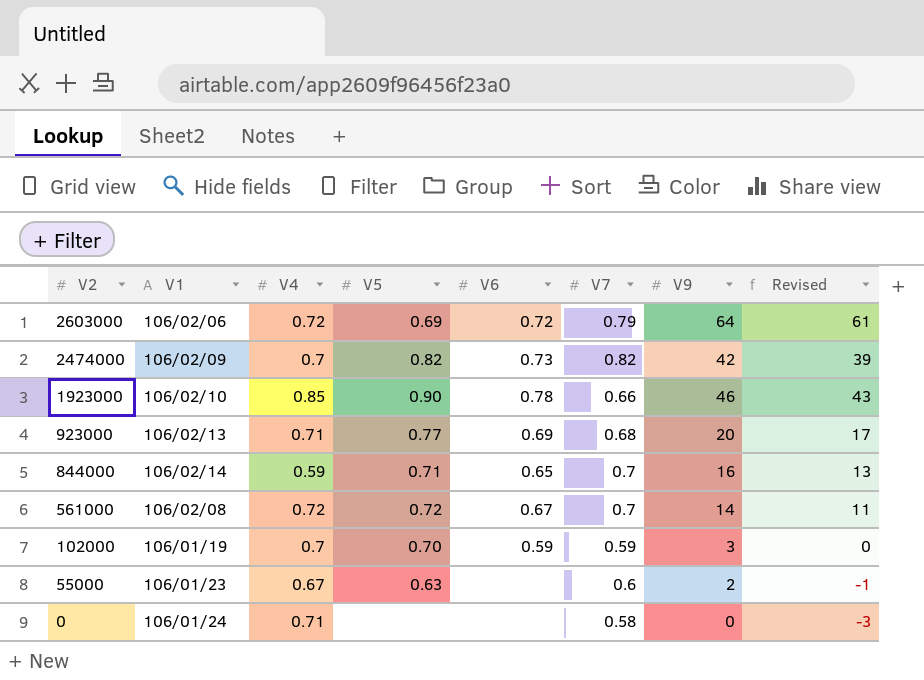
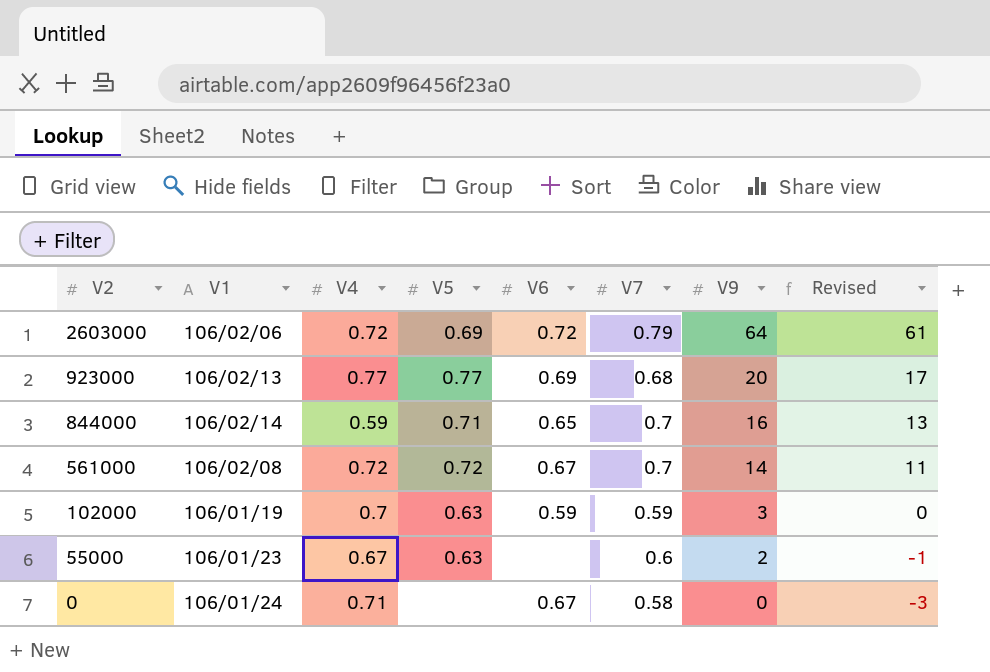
row 2474000: 106/02/09 | 0.7 | 0.82 | 0.73 | 0.82 | 42 | 39 -> none
row 1923000: 106/02/10 | 0.85 | 0.90 | 0.78 | 0.66 | 46 | 43 -> none
923000 | V4: 0.71 -> 0.77
102000 | V5: 0.70 -> 0.63
0 | V6: none -> 0.67

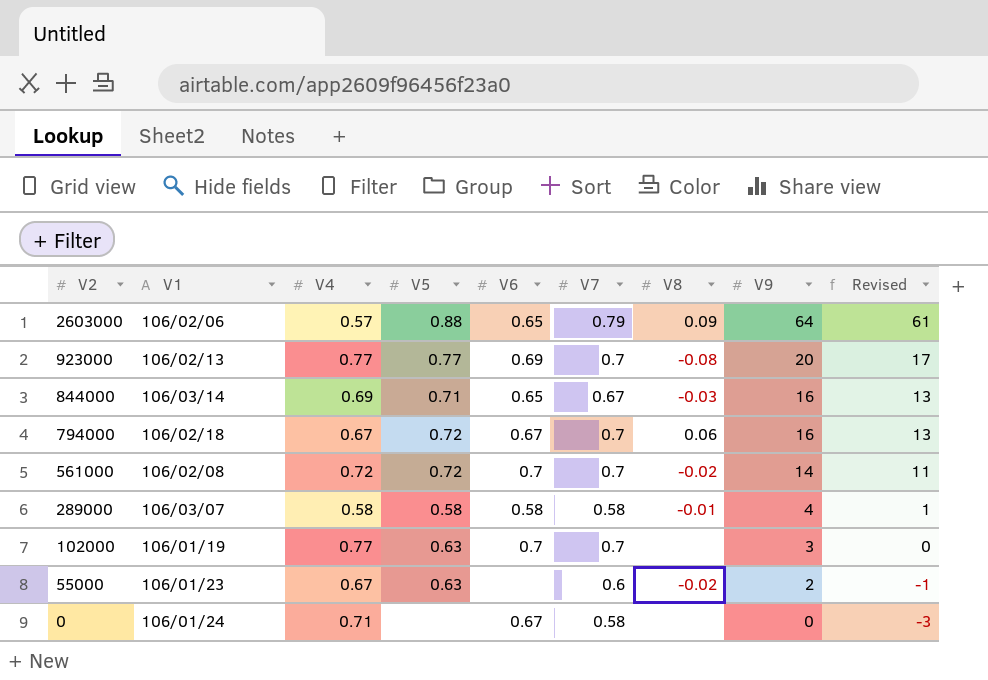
column V8 | position: none -> 7
2603000 | V4: 0.72 -> 0.57
2603000 | V5: 0.69 -> 0.88
2603000 | V6: 0.72 -> 0.65
923000 | V7: 0.68 -> 0.7
844000 | V1: 106/02/14 -> 106/03/14
844000 | V4: 0.59 -> 0.69
844000 | V7: 0.7 -> 0.67
row 794000: none -> 106/02/18 | 0.67 | 0.72 | 0.67 | 0.7 | 0.06 | 16 | 13
561000 | V6: 0.67 -> 0.7
row 289000: none -> 106/03/07 | 0.58 | 0.58 | 0.58 | 0.58 | -0.01 | 4 | 1
102000 | V4: 0.7 -> 0.77
102000 | V6: 0.59 -> 0.7
102000 | V7: 0.59 -> 0.7

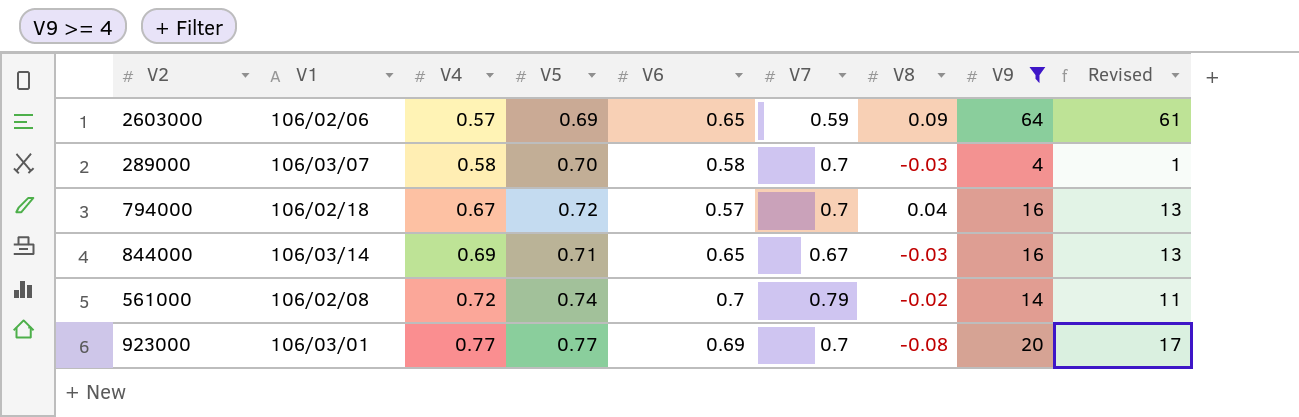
filter: none -> V9 >= 4
row order: V2 descending -> V4 ascending
2603000 | V5: 0.88 -> 0.69
2603000 | V7: 0.79 -> 0.59
289000 | V5: 0.58 -> 0.70
289000 | V7: 0.58 -> 0.7
289000 | V8: -0.01 -> -0.03
794000 | V6: 0.67 -> 0.57
794000 | V8: 0.06 -> 0.04
561000 | V5: 0.72 -> 0.74
561000 | V7: 0.7 -> 0.79
923000 | V1: 106/02/13 -> 106/03/01

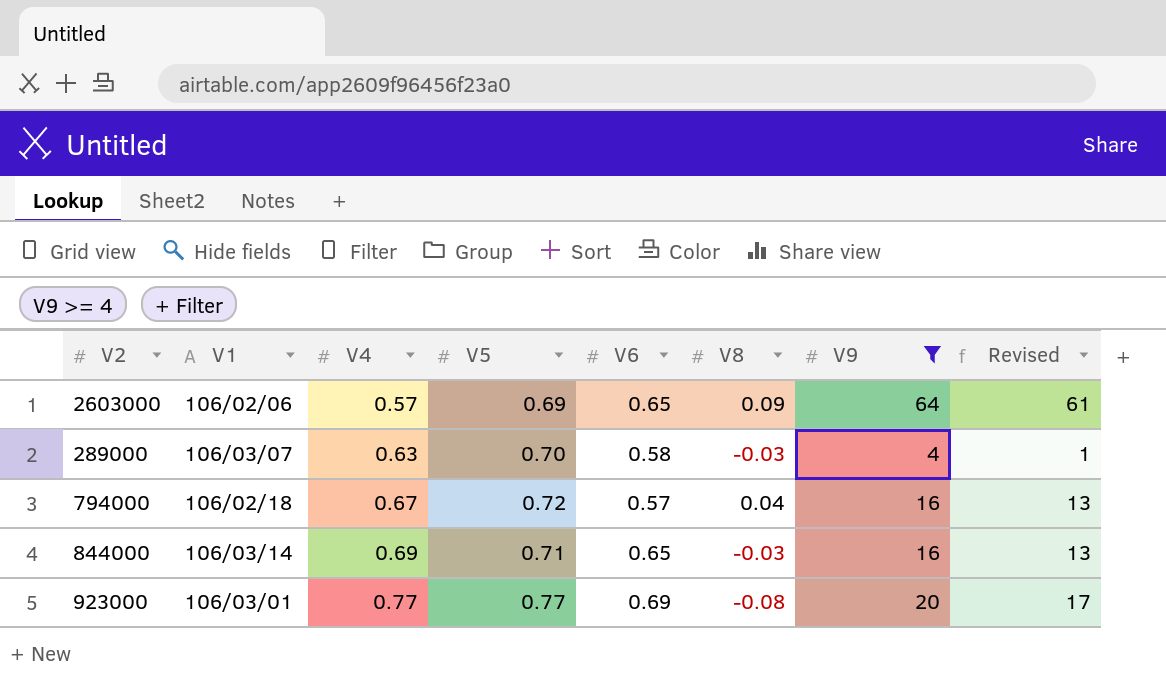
column V7 | position: 6 -> none
row 561000: 106/02/08 | 0.72 | 0.74 | 0.7 | 0.79 | -0.02 | 14 | 11 -> none
289000 | V4: 0.58 -> 0.63

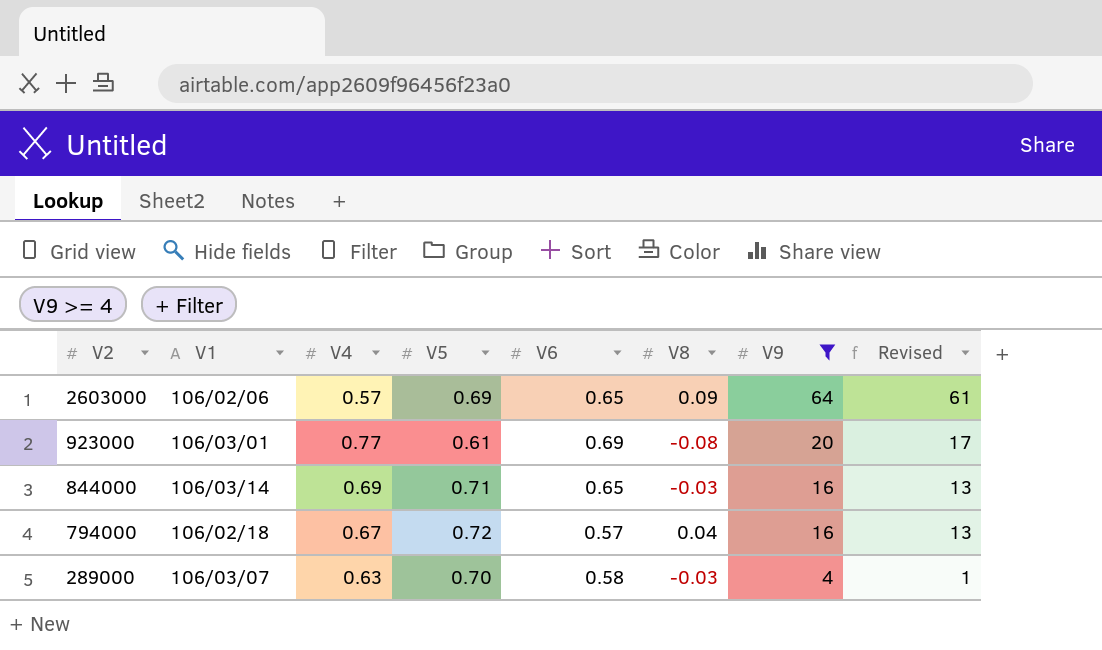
row order: V4 ascending -> V2 descending
923000 | V5: 0.77 -> 0.61

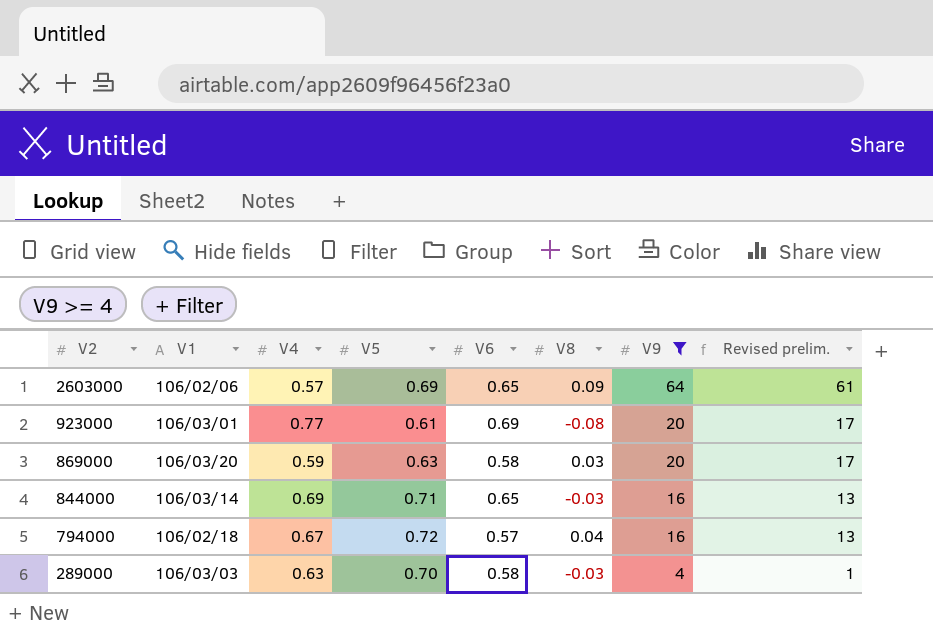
column name: Revised -> Revised prelim.
row 869000: none -> 106/03/20 | 0.59 | 0.63 | 0.58 | 0.03 | 20 | 17
289000 | V1: 106/03/07 -> 106/03/03

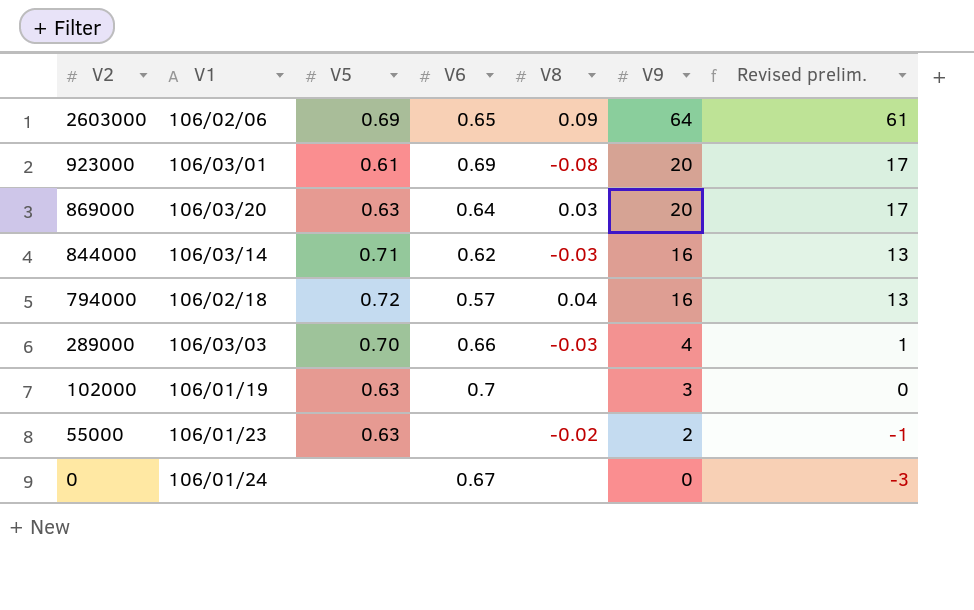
filter: V9 >= 4 -> none
column V4 | position: 3 -> none
869000 | V6: 0.58 -> 0.64
844000 | V6: 0.65 -> 0.62
289000 | V6: 0.58 -> 0.66

